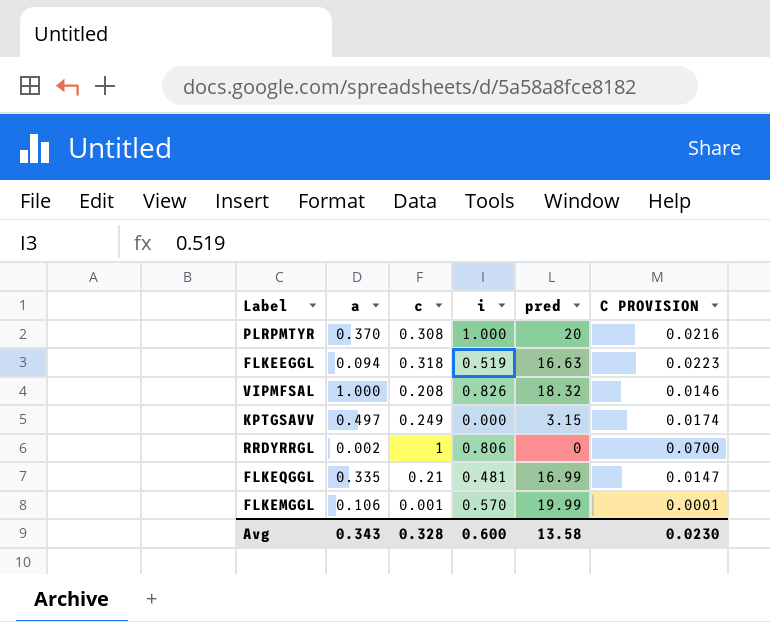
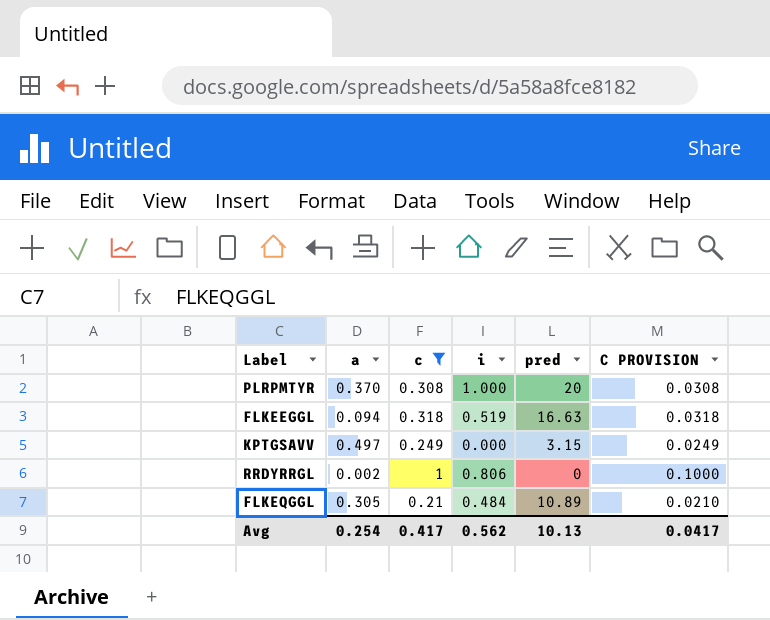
filter: none -> c >= 0.21
column C PROVISION | formula: [c] * 0.07 -> [c] * 0.1
FLKEQGGL | a: 0.335 -> 0.305
FLKEQGGL | i: 0.481 -> 0.484
FLKEQGGL | pred: 16.99 -> 10.89
Avg | a: 0.343 -> 0.254
Avg | c: 0.328 -> 0.417
Avg | i: 0.600 -> 0.562
Avg | pred: 13.58 -> 10.13
Avg | C PROVISION: 0.0230 -> 0.0417

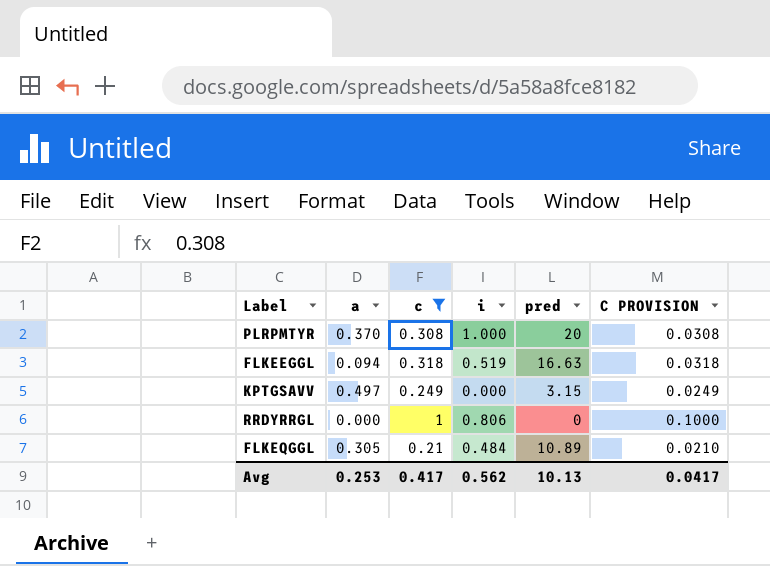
RRDYRRGL | a: 0.002 -> 0.000
Avg | a: 0.254 -> 0.253

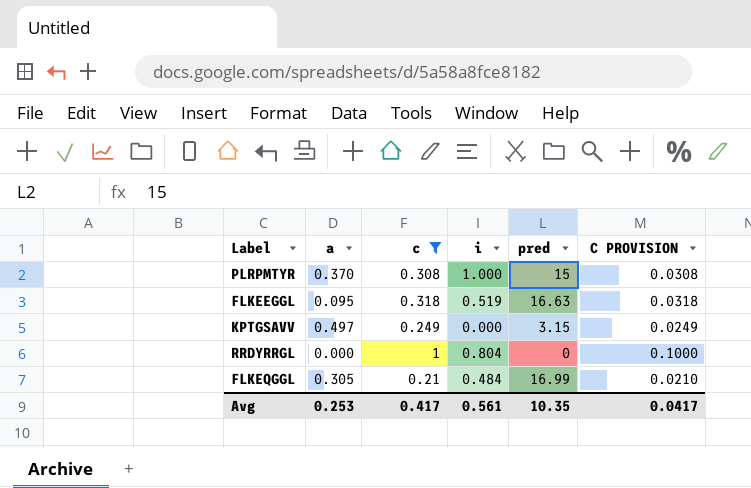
PLRPMTYR | pred: 20 -> 15
FLKEEGGL | a: 0.094 -> 0.095
RRDYRRGL | i: 0.806 -> 0.804
FLKEQGGL | pred: 10.89 -> 16.99
Avg | i: 0.562 -> 0.561
Avg | pred: 10.13 -> 10.35

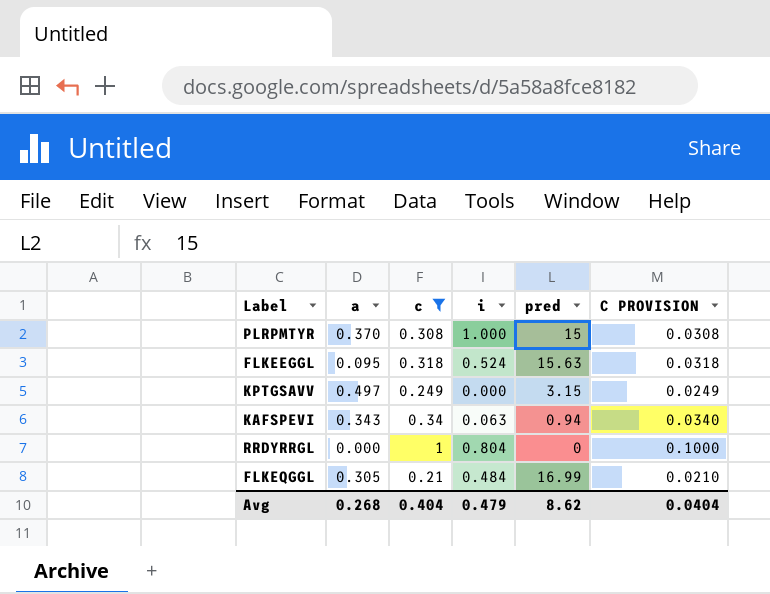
FLKEEGGL | i: 0.519 -> 0.524
FLKEEGGL | pred: 16.63 -> 15.63
row KAFSPEVI: none -> 0.343 | 0.34 | 0.063 | 0.94 | 0.0340
Avg | a: 0.253 -> 0.268
Avg | c: 0.417 -> 0.404
Avg | i: 0.561 -> 0.479
Avg | pred: 10.35 -> 8.62
Avg | C PROVISION: 0.0417 -> 0.0404

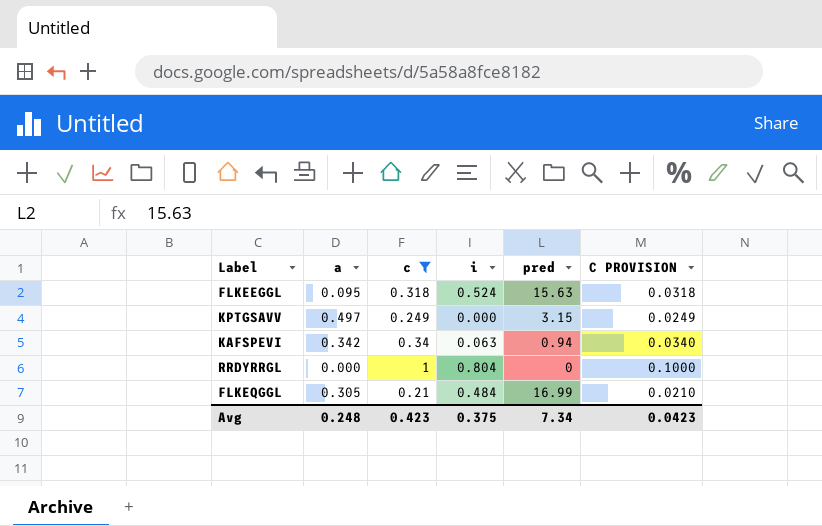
row PLRPMTYR: 0.370 | 0.308 | 1.000 | 15 | 0.0308 -> none
KAFSPEVI | a: 0.343 -> 0.342
Avg | a: 0.268 -> 0.248
Avg | c: 0.404 -> 0.423
Avg | i: 0.479 -> 0.375
Avg | pred: 8.62 -> 7.34
Avg | C PROVISION: 0.0404 -> 0.0423

